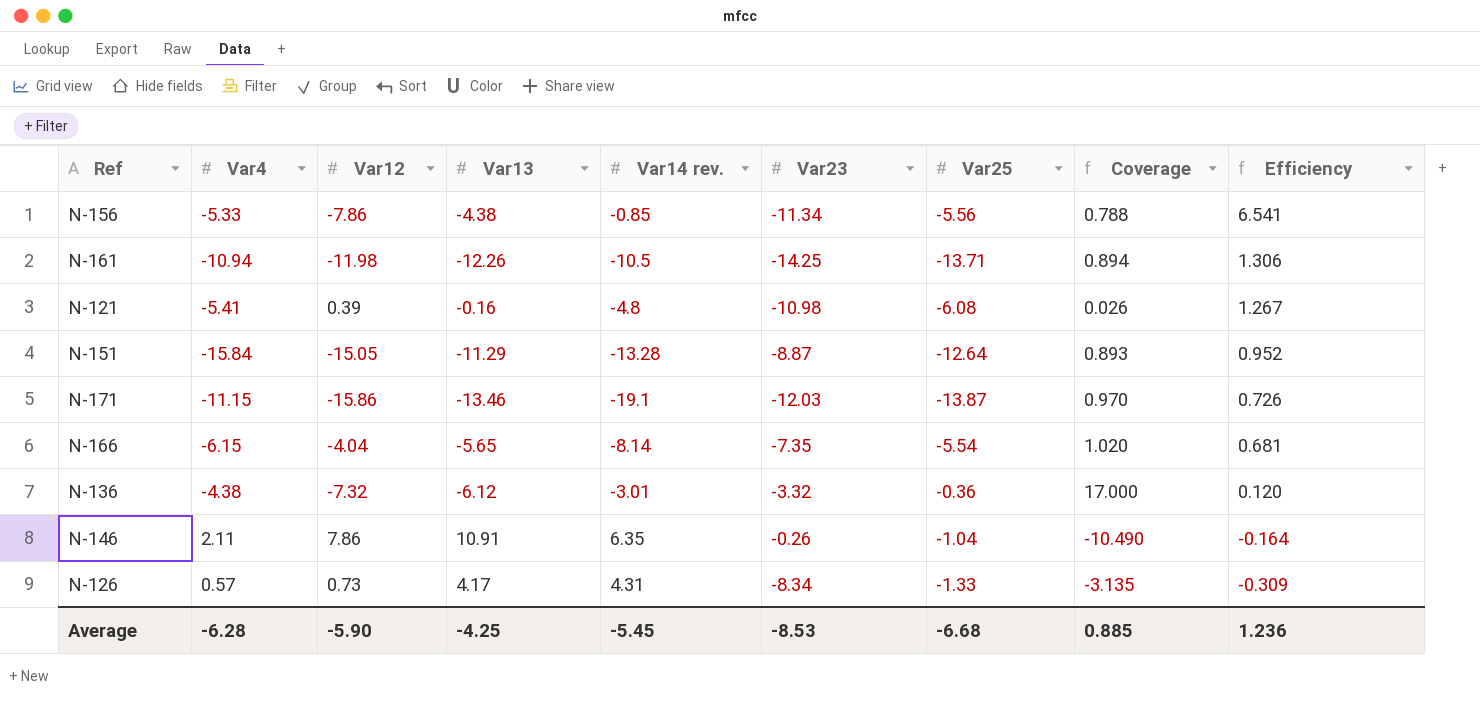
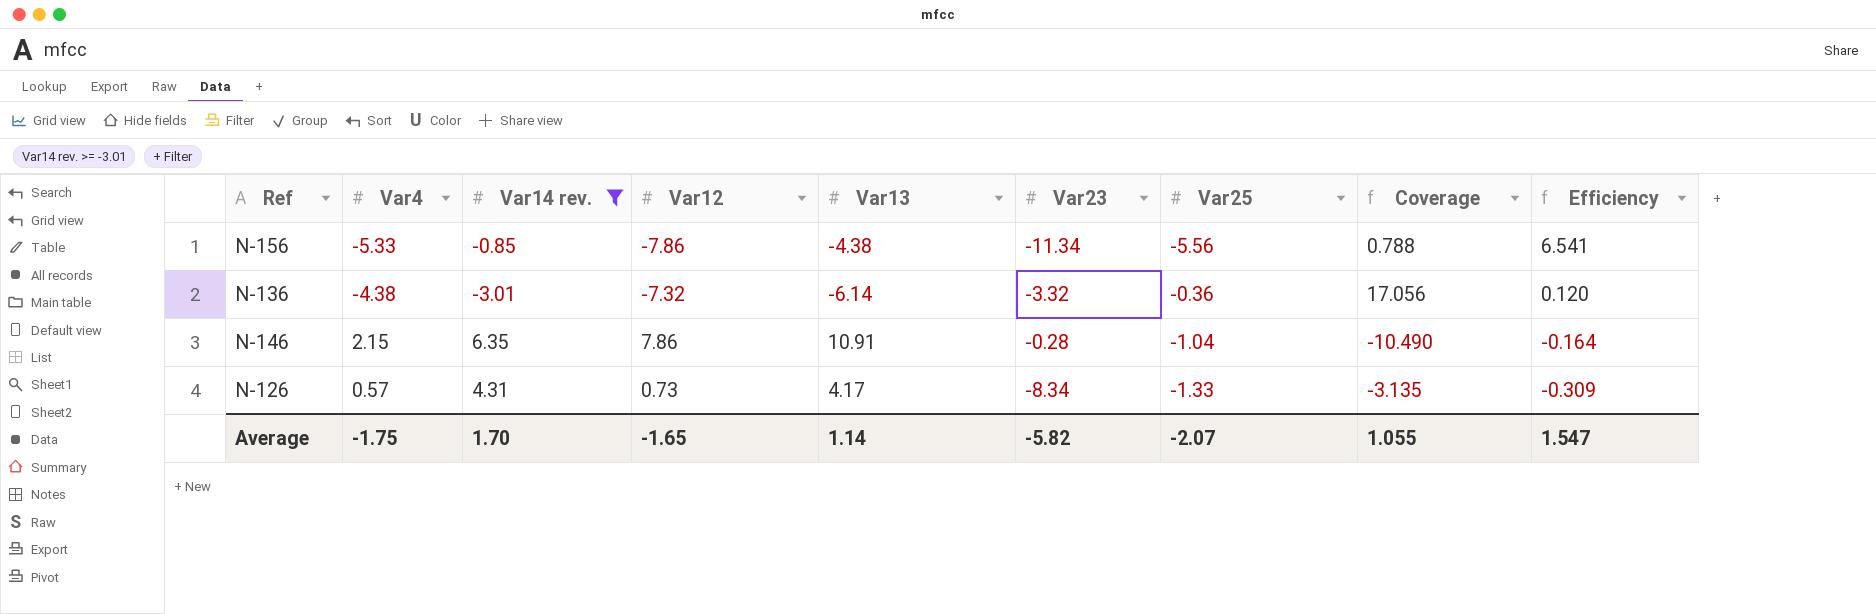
filter: none -> Var14 rev. >= -3.01
column Var14 rev. | position: 5 -> 3
N-136 | Var13: -6.12 -> -6.14
N-136 | Coverage: 17.000 -> 17.056
N-146 | Var4: 2.11 -> 2.15
N-146 | Var23: -0.26 -> -0.28
Average | Var4: -6.28 -> -1.75
Average | Var14 rev.: -5.45 -> 1.70
Average | Var12: -5.90 -> -1.65
Average | Var13: -4.25 -> 1.14
Average | Var23: -8.53 -> -5.82
Average | Var25: -6.68 -> -2.07
Average | Coverage: 0.885 -> 1.055
Average | Efficiency: 1.236 -> 1.547

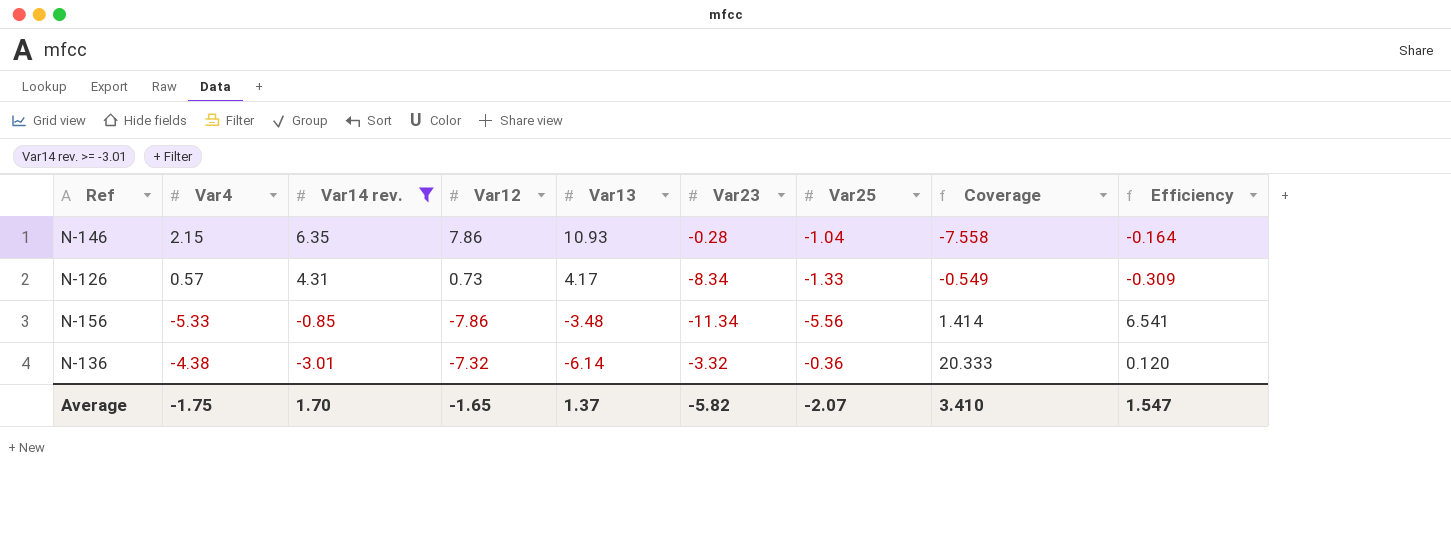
row order: Efficiency descending -> Var14 rev. descending
column Coverage | formula: [Var13] / [Var25] -> [Var12] / [Var25]
N-146 | Var13: 10.91 -> 10.93
N-156 | Var13: -4.38 -> -3.48
Average | Var13: 1.14 -> 1.37
Average | Coverage: 1.055 -> 3.410

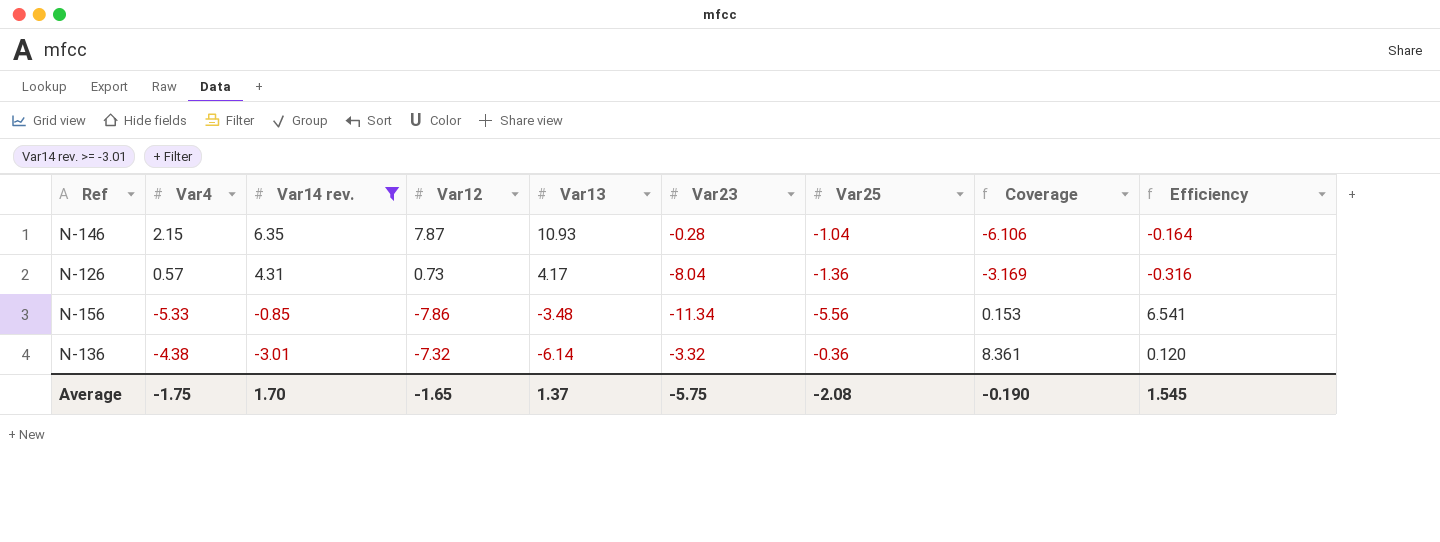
column Coverage | formula: [Var12] / [Var25] -> [Var14 rev.] / [Var25]
N-146 | Var12: 7.86 -> 7.87
N-126 | Var23: -8.34 -> -8.04
N-126 | Var25: -1.33 -> -1.36
N-126 | Efficiency: -0.309 -> -0.316
Average | Var23: -5.82 -> -5.75
Average | Var25: -2.07 -> -2.08
Average | Coverage: 3.410 -> -0.190
Average | Efficiency: 1.547 -> 1.545

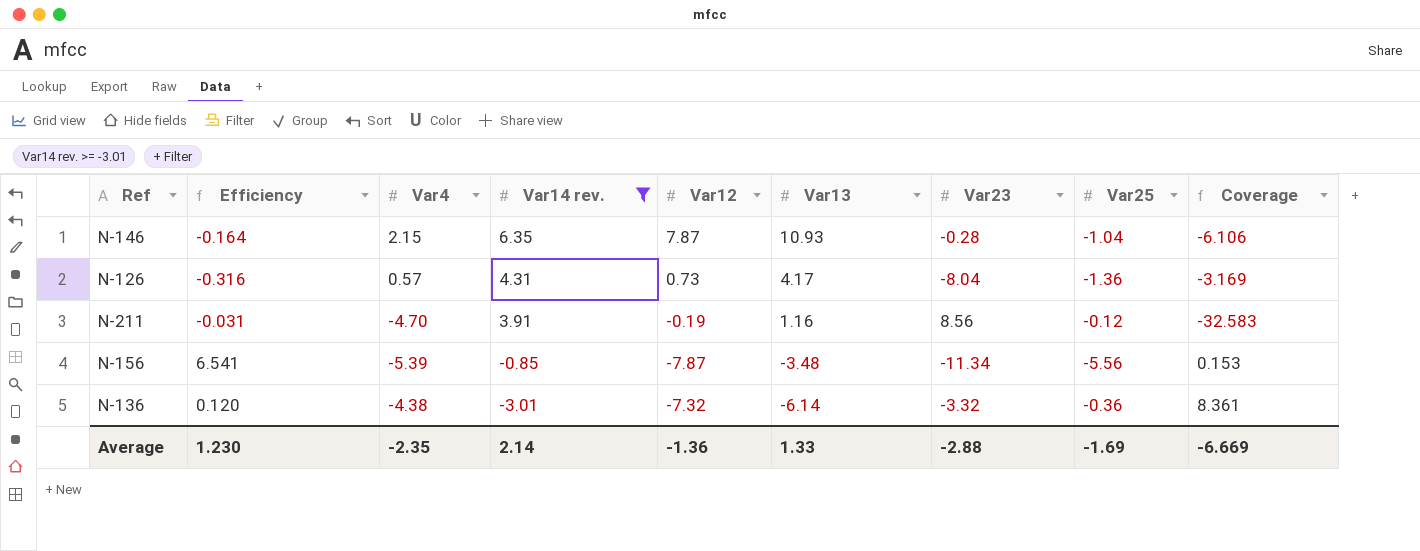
column Efficiency | position: 9 -> 2
row N-211: none -> -0.031 | -4.70 | 3.91 | -0.19 | 1.16 | 8.56 | -0.12 | -32.583
N-156 | Var4: -5.33 -> -5.39
N-156 | Var12: -7.86 -> -7.87
Average | Efficiency: 1.545 -> 1.230
Average | Var4: -1.75 -> -2.35
Average | Var14 rev.: 1.70 -> 2.14
Average | Var12: -1.65 -> -1.36
Average | Var13: 1.37 -> 1.33
Average | Var23: -5.75 -> -2.88
Average | Var25: -2.08 -> -1.69
Average | Coverage: -0.190 -> -6.669

